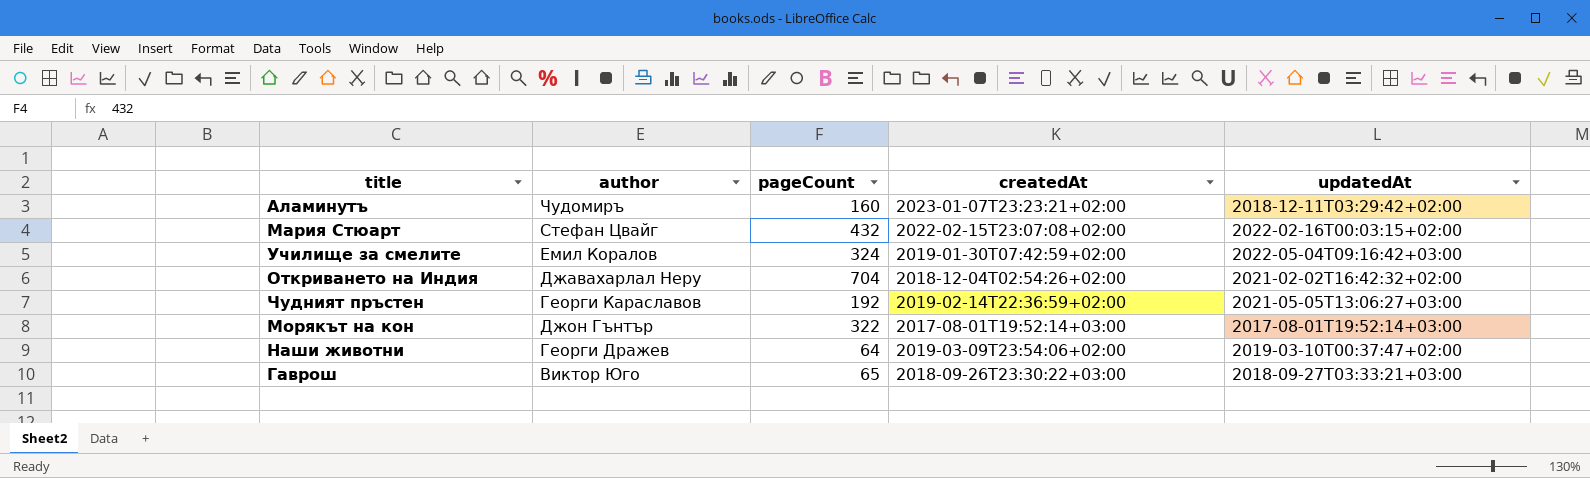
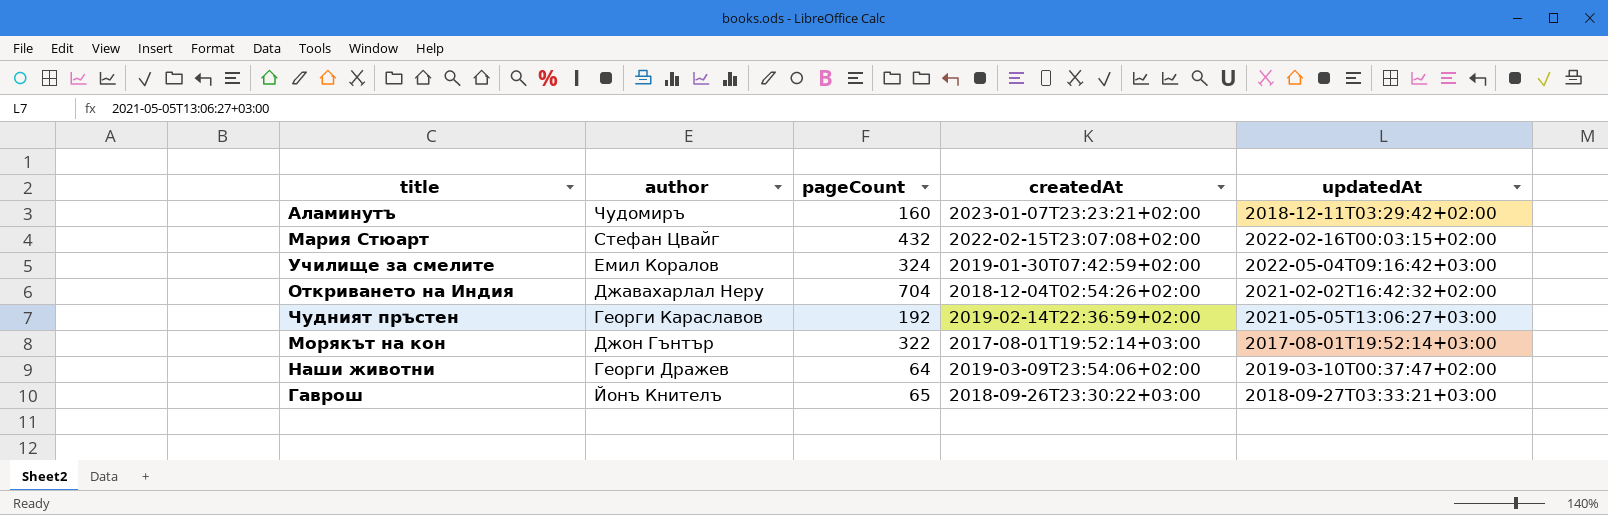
Гаврош | author: Виктор Юго -> Йонъ Кнителъ

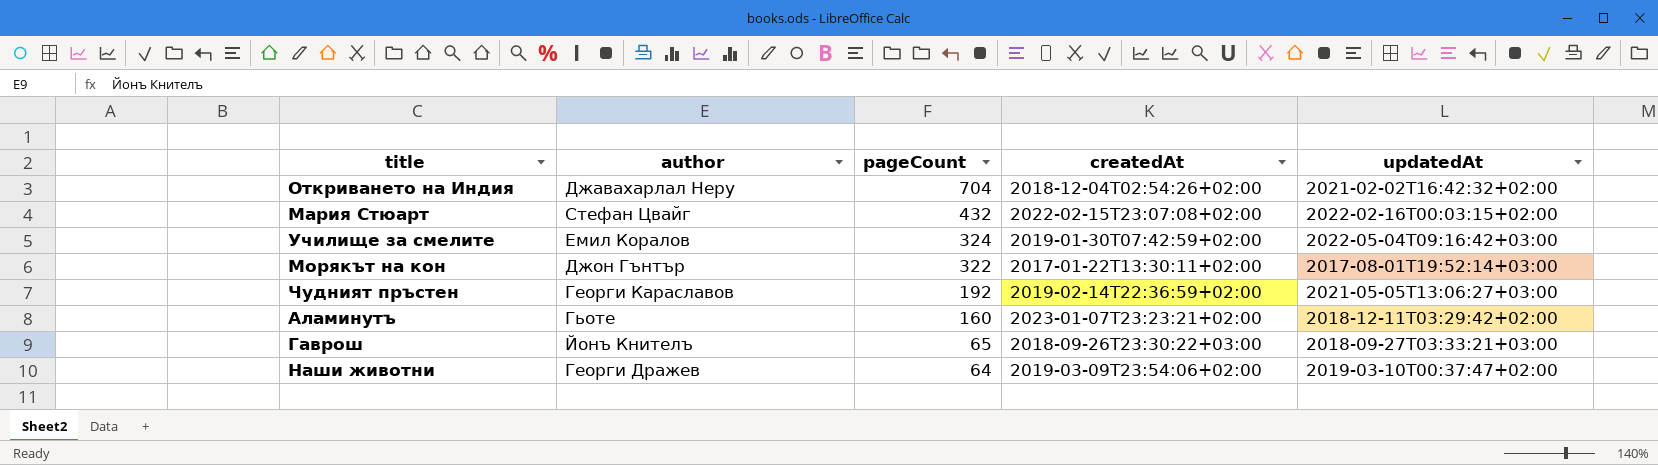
row order: none -> pageCount descending
Морякът на кон | createdAt: 2017-08-01T19:52:14+03:00 -> 2017-01-22T13:30:11+02:00
Аламинутъ | author: Чудомиръ -> Гьоте

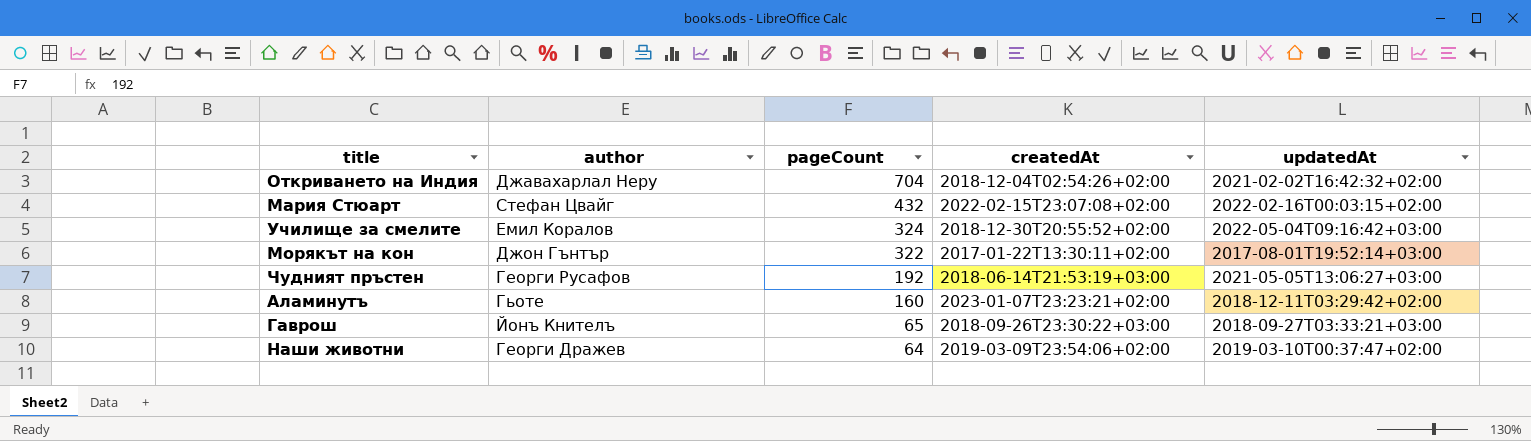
Училище за смелите | createdAt: 2019-01-30T07:42:59+02:00 -> 2018-12-30T20:55:52+02:00
Чудният пръстен | author: Георги Караславов -> Георги Русафов
Чудният пръстен | createdAt: 2019-02-14T22:36:59+02:00 -> 2018-06-14T21:53:19+03:00

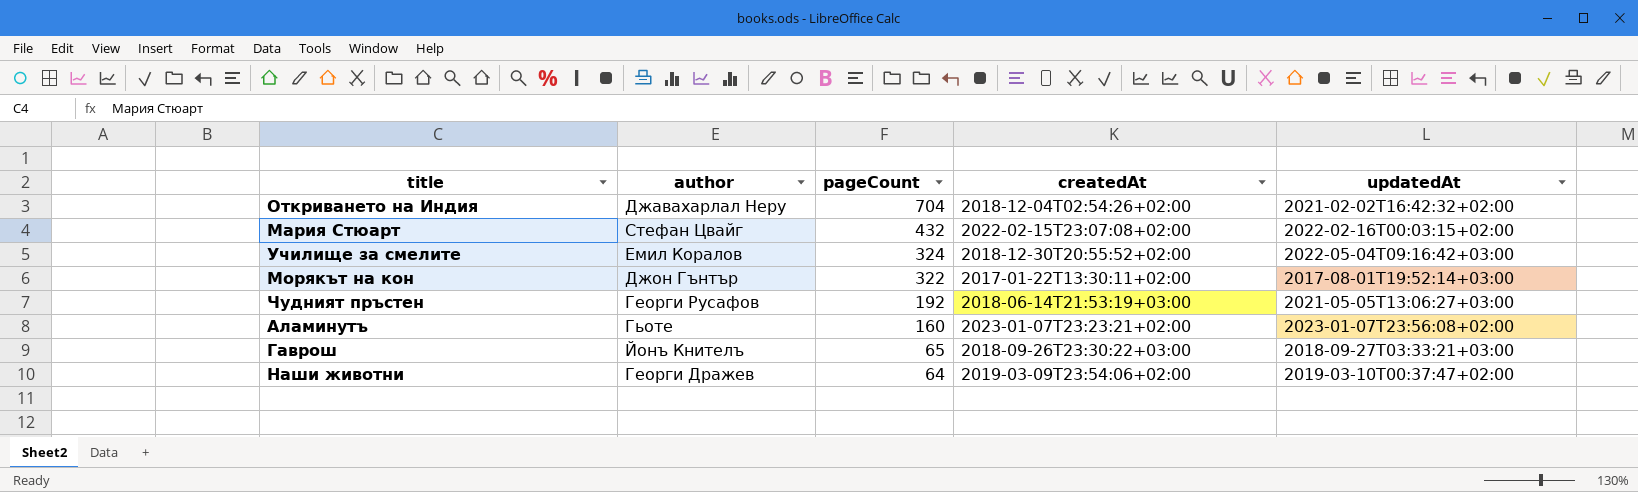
Аламинутъ | updatedAt: 2018-12-11T03:29:42+02:00 -> 2023-01-07T23:56:08+02:00

